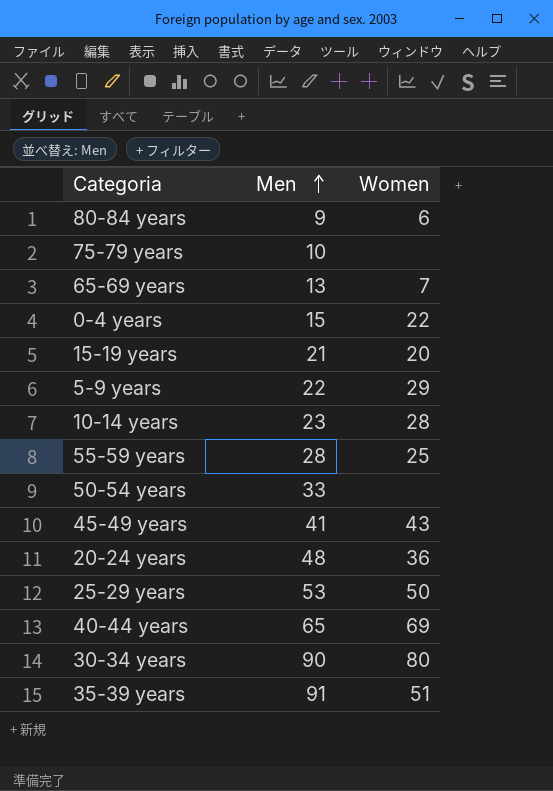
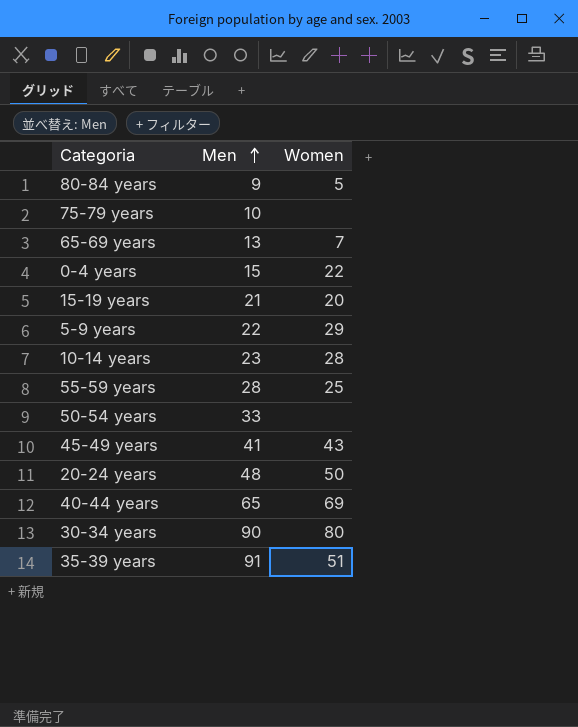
row 25-29 years: 53 | 50 -> none
80-84 years | Women: 6 -> 5
20-24 years | Women: 36 -> 50

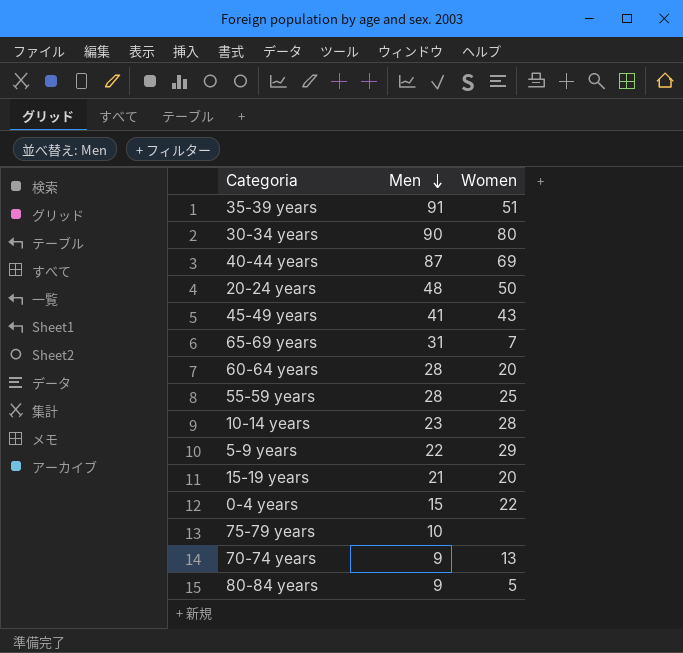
row order: Men ascending -> Men descending
row 50-54 years: 33 | none -> none
40-44 years | Men: 65 -> 87
65-69 years | Men: 13 -> 31
row 60-64 years: none -> 28 | 20
row 70-74 years: none -> 9 | 13

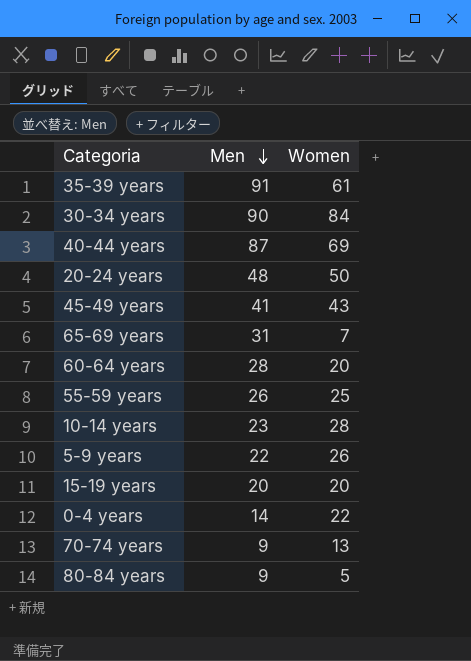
row 75-79 years: 10 | none -> none
35-39 years | Women: 51 -> 61
30-34 years | Women: 80 -> 84
55-59 years | Men: 28 -> 26
5-9 years | Women: 29 -> 26
15-19 years | Men: 21 -> 20
0-4 years | Men: 15 -> 14

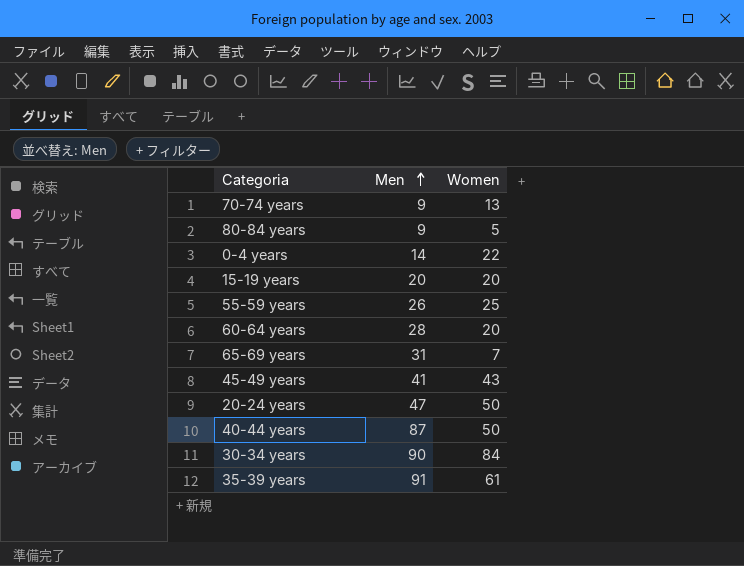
row order: Men descending -> Men ascending
row 10-14 years: 23 | 28 -> none
row 5-9 years: 22 | 26 -> none
20-24 years | Men: 48 -> 47
40-44 years | Women: 69 -> 50

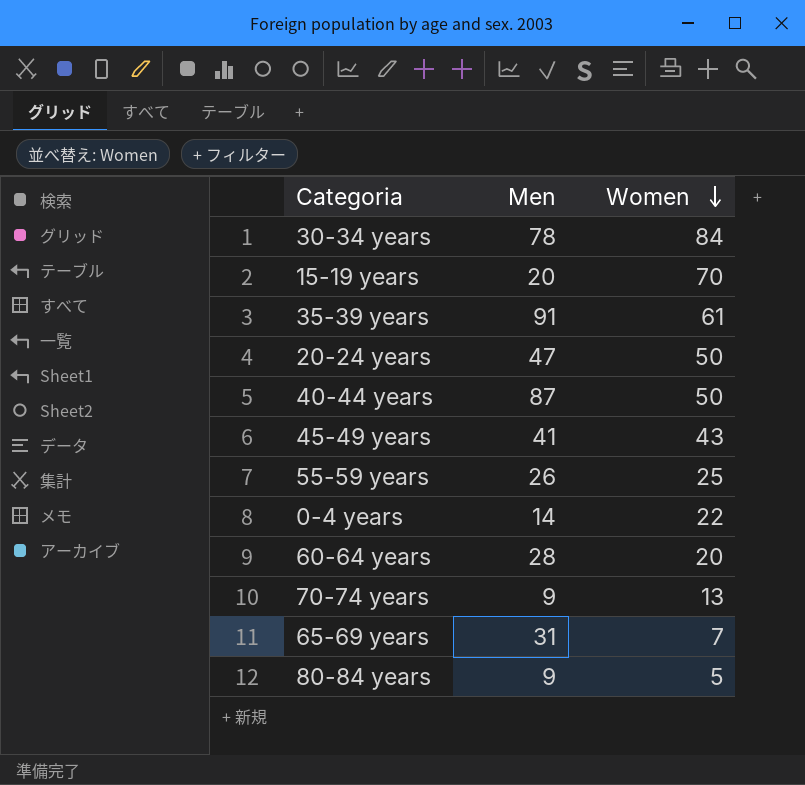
row order: Men ascending -> Women descending
30-34 years | Men: 90 -> 78
15-19 years | Women: 20 -> 70

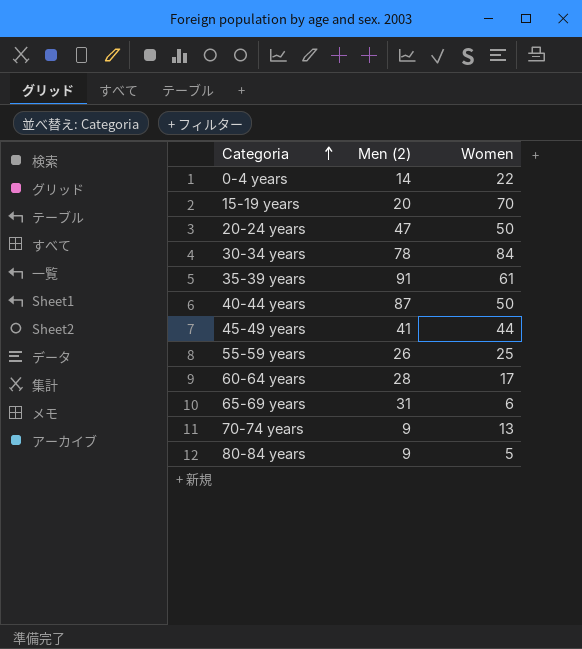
row order: Women descending -> Categoria ascending
column name: Men -> Men (2)
45-49 years | Women: 43 -> 44
60-64 years | Women: 20 -> 17
65-69 years | Women: 7 -> 6

